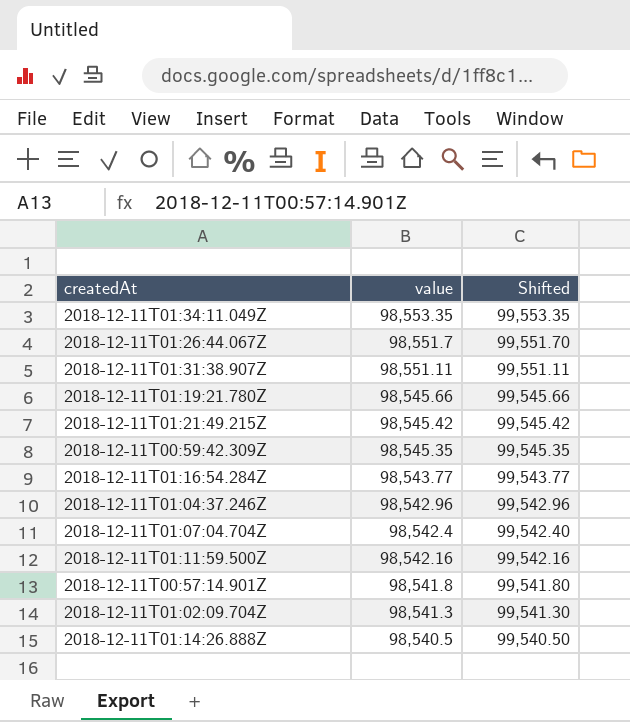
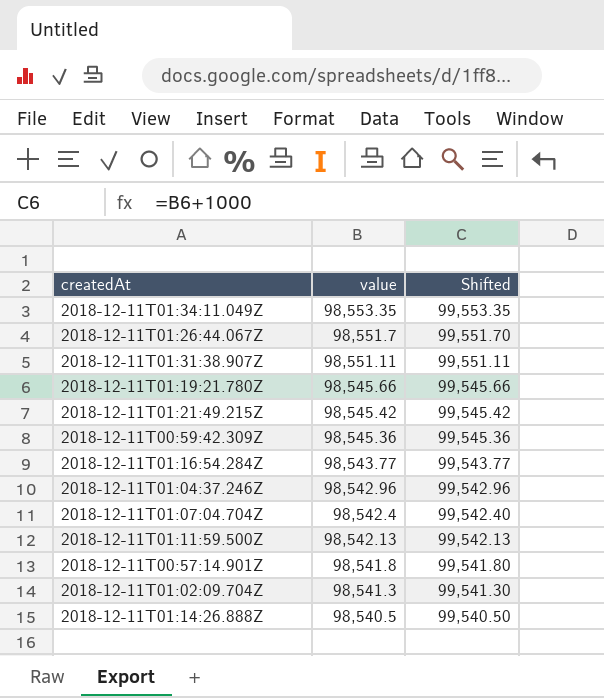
2018-12-11T00:59:42.309Z | value: 98,545.35 -> 98,545.36
2018-12-11T00:59:42.309Z | Shifted: 99,545.35 -> 99,545.36
2018-12-11T01:11:59.500Z | value: 98,542.16 -> 98,542.13
2018-12-11T01:11:59.500Z | Shifted: 99,542.16 -> 99,542.13

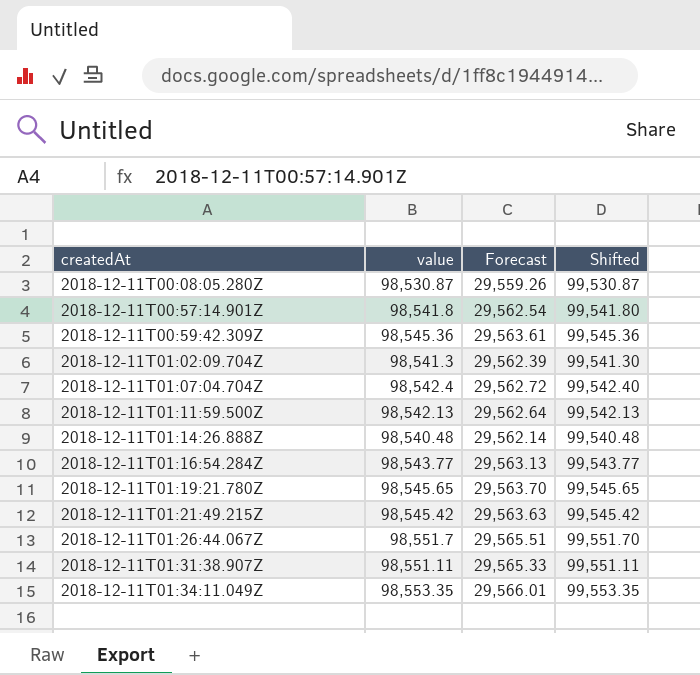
row order: value descending -> createdAt ascending
column Forecast | formula: none -> [value] * 0.3
row 2018-12-11T01:04:37.246Z: 98,542.96 | 99,542.96 -> none
row 2018-12-11T00:08:05.280Z: none -> 98,530.87 | 29,559.26 | 99,530.87
2018-12-11T01:14:26.888Z | value: 98,540.5 -> 98,540.48
2018-12-11T01:14:26.888Z | Shifted: 99,540.50 -> 99,540.48
2018-12-11T01:19:21.780Z | value: 98,545.66 -> 98,545.65
2018-12-11T01:19:21.780Z | Shifted: 99,545.66 -> 99,545.65

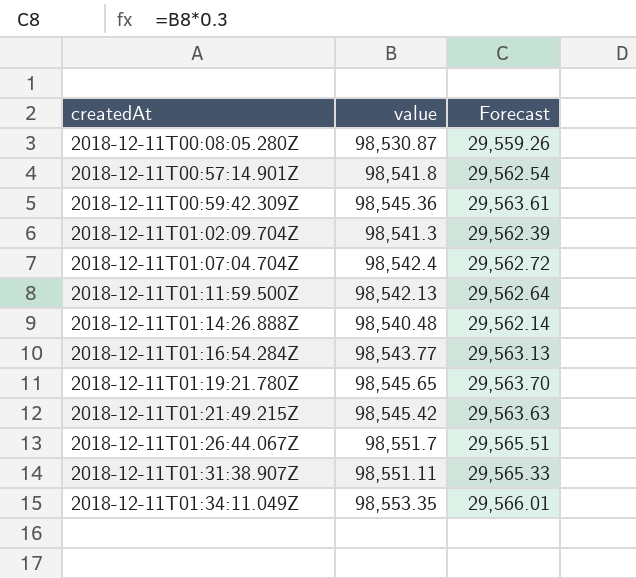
column Shifted | formula: [value] + 1000 -> none

